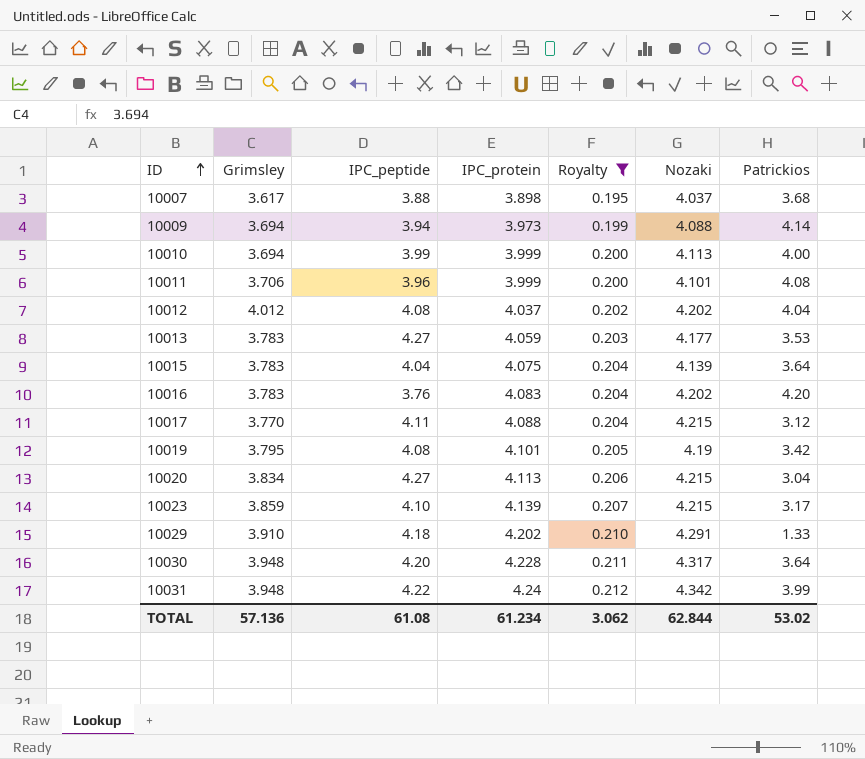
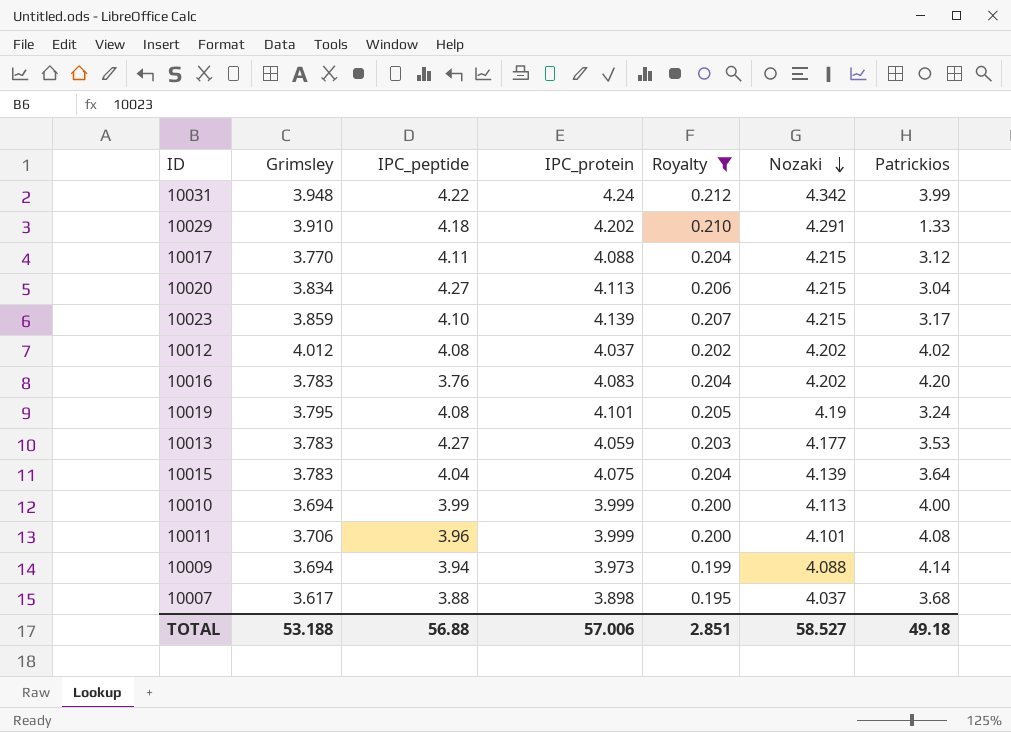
row order: ID ascending -> Nozaki descending
row 10030: 3.948 | 4.20 | 4.228 | 0.211 | 4.317 | 3.64 -> none
10012 | Patrickios: 4.04 -> 4.02
10019 | Patrickios: 3.42 -> 3.24
TOTAL | Grimsley: 57.136 -> 53.188
TOTAL | IPC_peptide: 61.08 -> 56.88
TOTAL | IPC_protein: 61.234 -> 57.006
TOTAL | Royalty: 3.062 -> 2.851
TOTAL | Nozaki: 62.844 -> 58.527
TOTAL | Patrickios: 53.02 -> 49.18

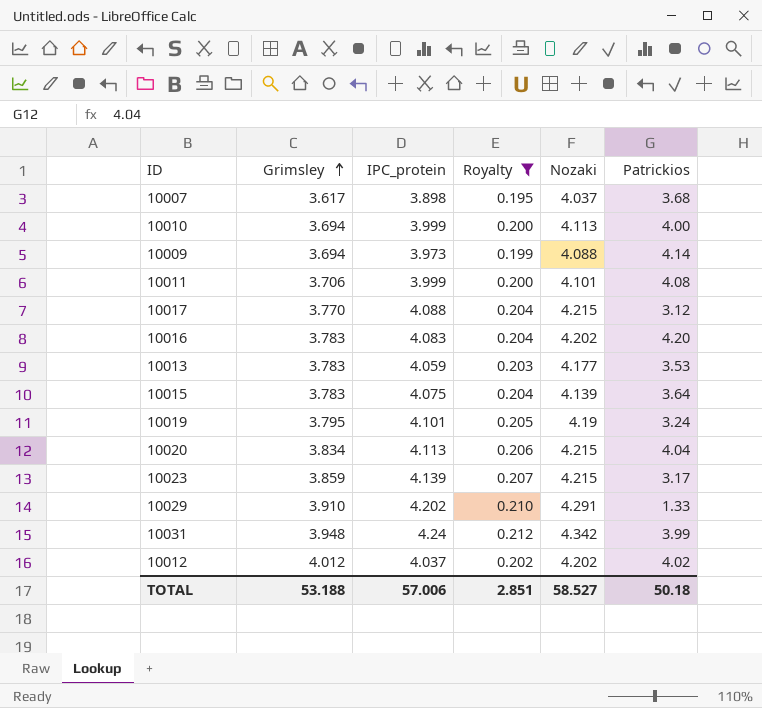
row order: Nozaki descending -> Grimsley ascending
column IPC_peptide | position: 3 -> none
10020 | Patrickios: 3.04 -> 4.04
TOTAL | Patrickios: 49.18 -> 50.18

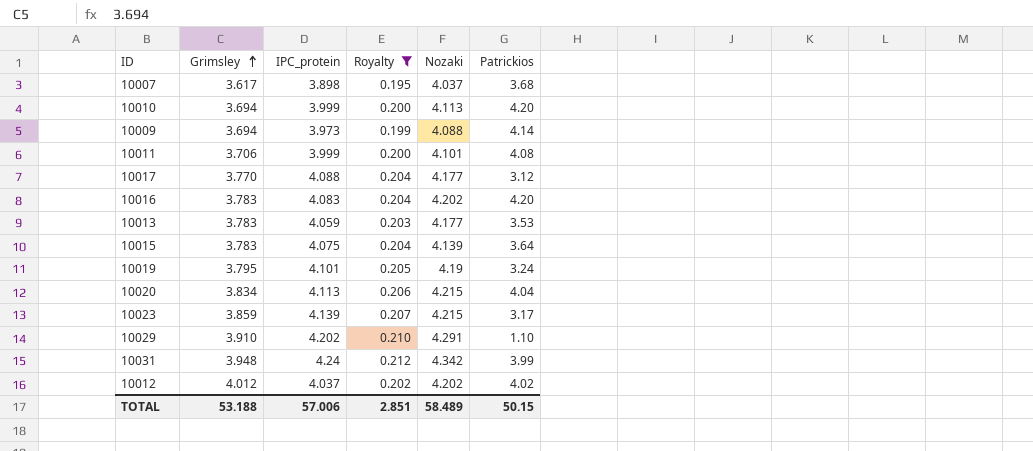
10010 | Patrickios: 4.00 -> 4.20
10017 | Nozaki: 4.215 -> 4.177
10029 | Patrickios: 1.33 -> 1.10
TOTAL | Nozaki: 58.527 -> 58.489
TOTAL | Patrickios: 50.18 -> 50.15

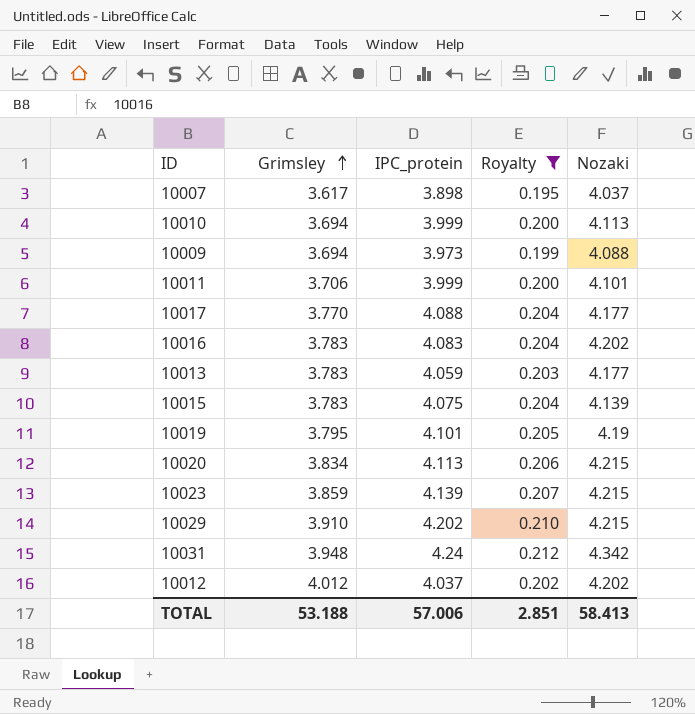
column Patrickios | position: 6 -> none
10029 | Nozaki: 4.291 -> 4.215
TOTAL | Nozaki: 58.489 -> 58.413

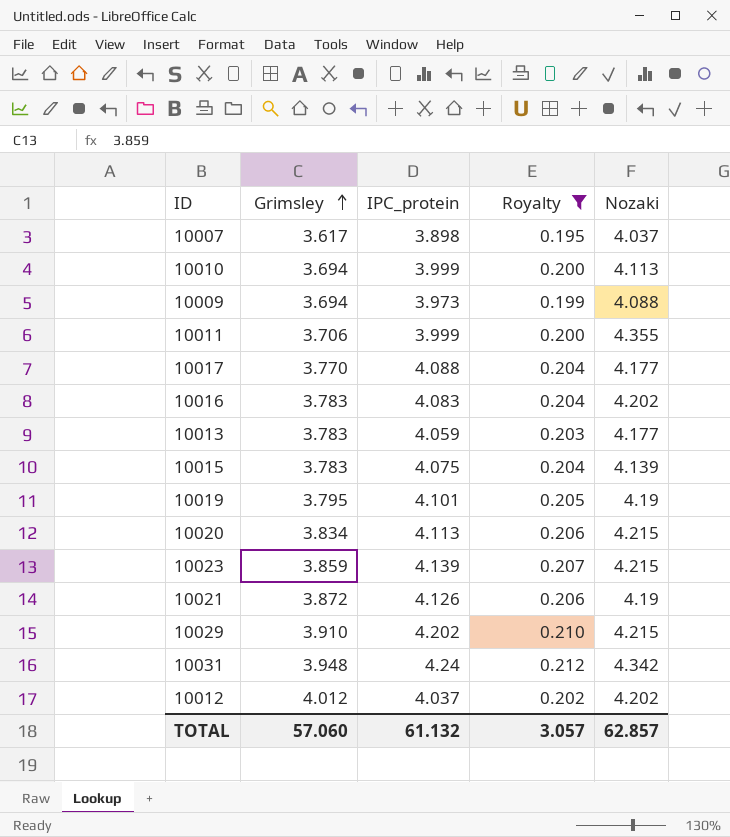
10011 | Nozaki: 4.101 -> 4.355
row 10021: none -> 3.872 | 4.126 | 0.206 | 4.19
TOTAL | Grimsley: 53.188 -> 57.060
TOTAL | IPC_protein: 57.006 -> 61.132
TOTAL | Royalty: 2.851 -> 3.057
TOTAL | Nozaki: 58.413 -> 62.857

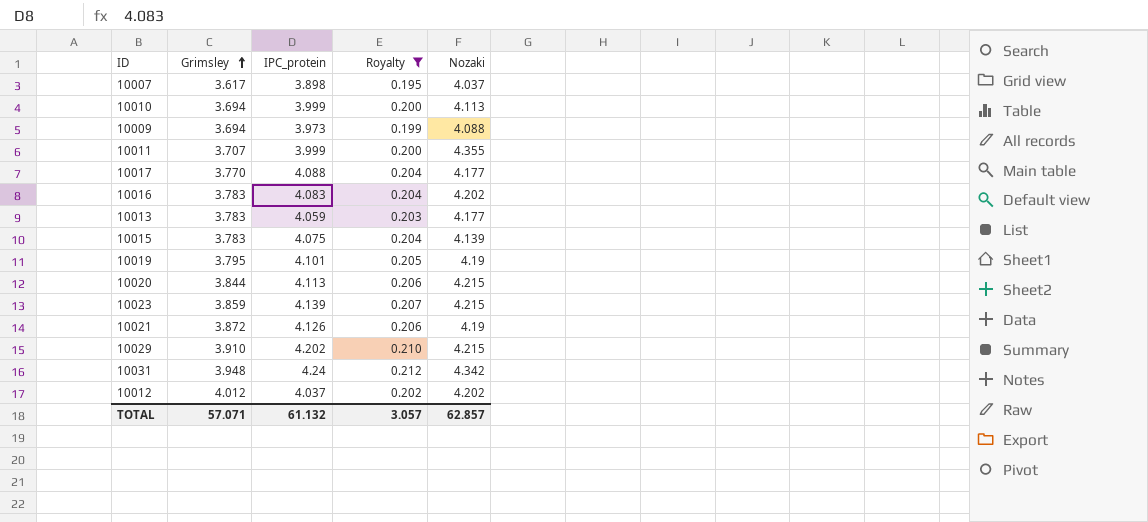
10011 | Grimsley: 3.706 -> 3.707
10020 | Grimsley: 3.834 -> 3.844
TOTAL | Grimsley: 57.060 -> 57.071

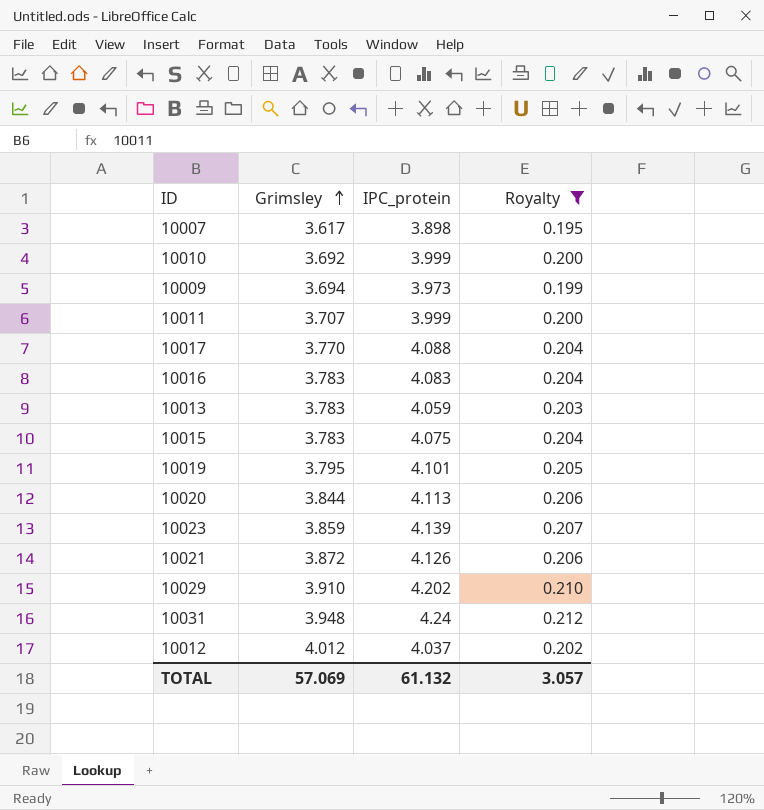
column Nozaki | position: 5 -> none
10010 | Grimsley: 3.694 -> 3.692
TOTAL | Grimsley: 57.071 -> 57.069

